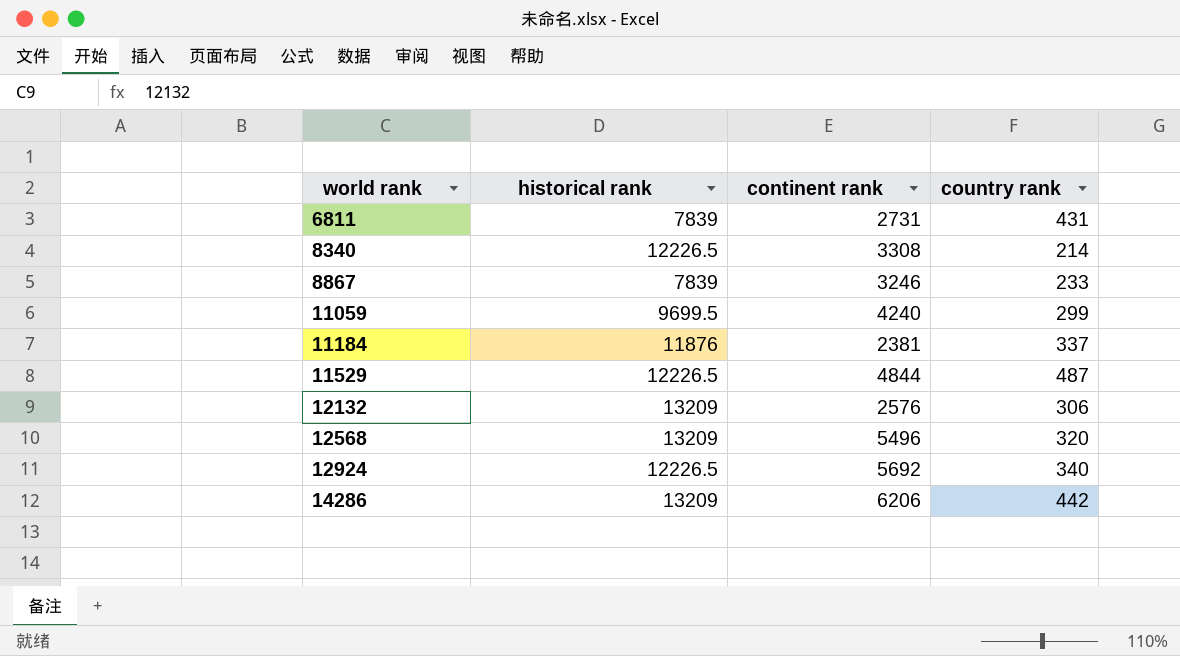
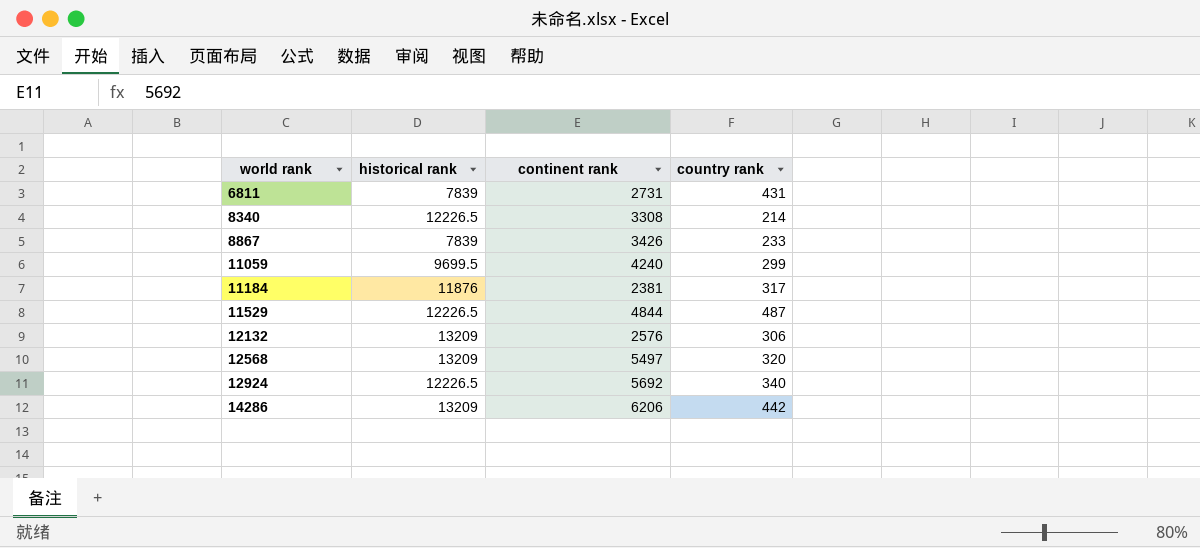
8867 | continent rank: 3246 -> 3426
11184 | country rank: 337 -> 317
12568 | continent rank: 5496 -> 5497

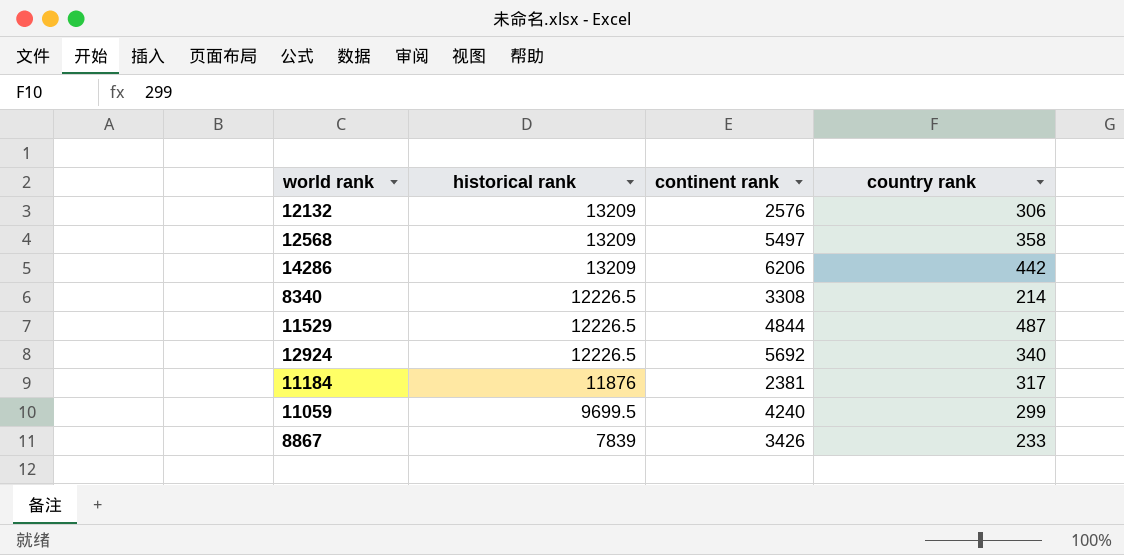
row order: world rank ascending -> historical rank descending
row 6811: 7839 | 2731 | 431 -> none
12568 | country rank: 320 -> 358

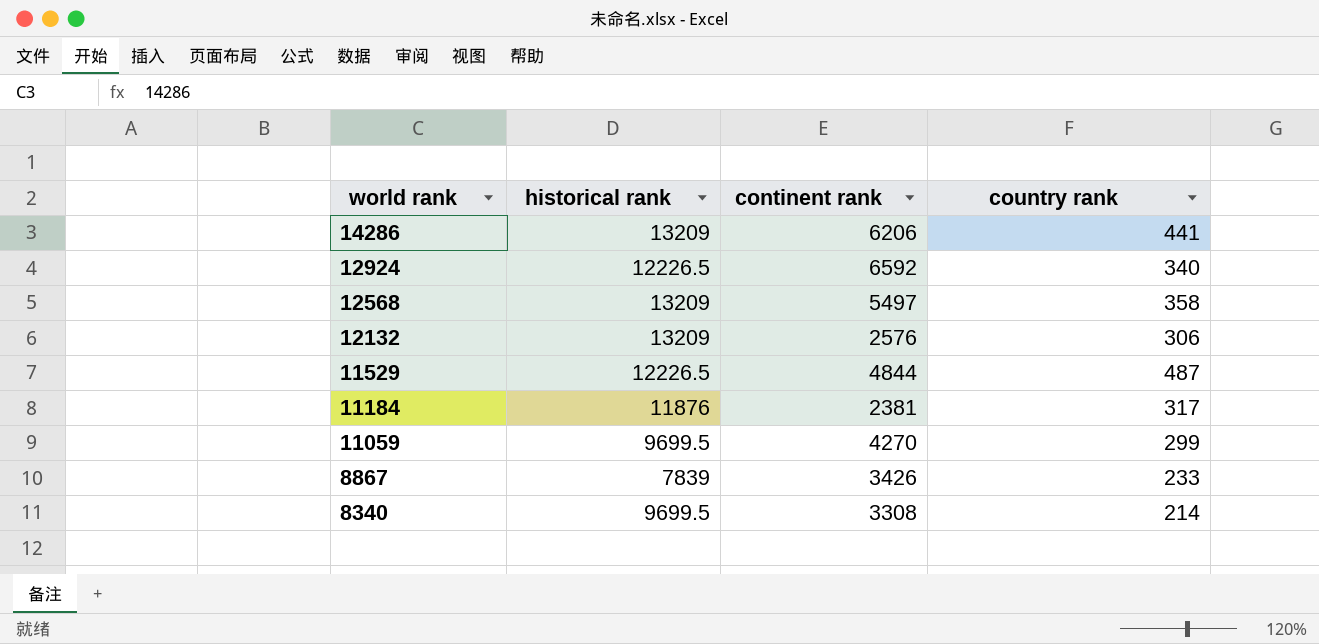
row order: historical rank descending -> world rank descending
14286 | country rank: 442 -> 441
12924 | continent rank: 5692 -> 6592
11059 | continent rank: 4240 -> 4270
8340 | historical rank: 12226.5 -> 9699.5

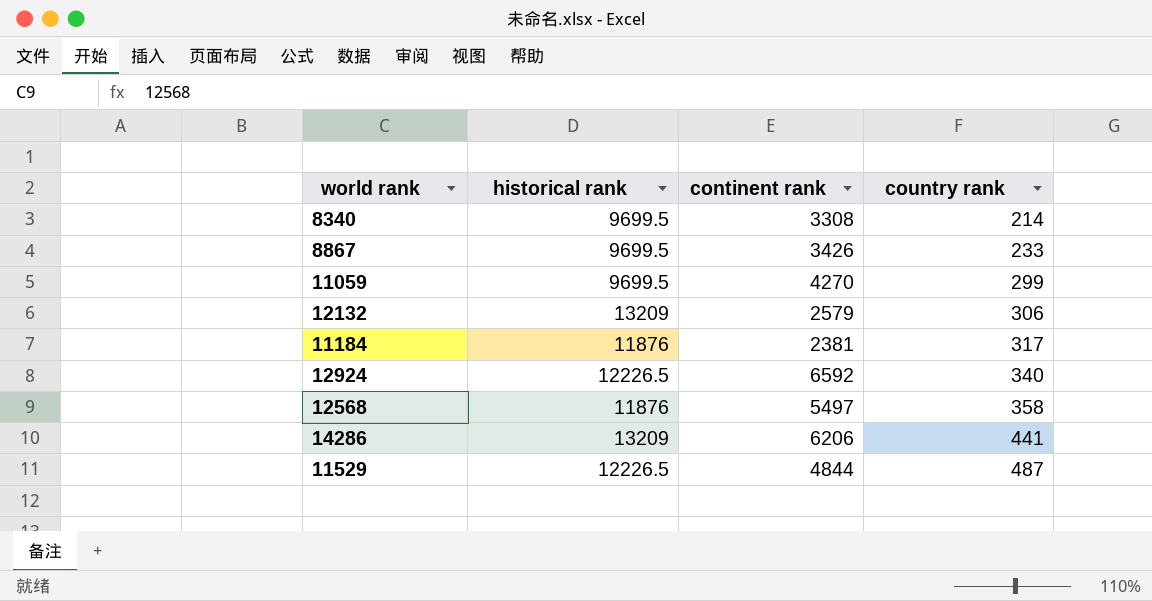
row order: world rank descending -> country rank ascending
8867 | historical rank: 7839 -> 9699.5
12132 | continent rank: 2576 -> 2579
12568 | historical rank: 13209 -> 11876

